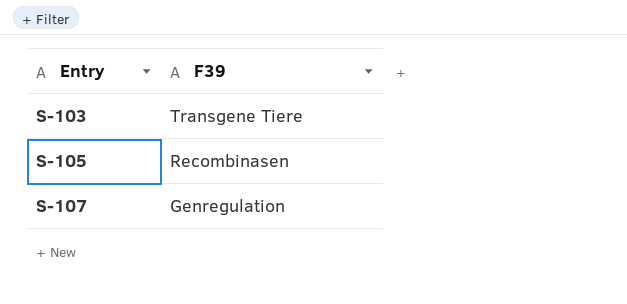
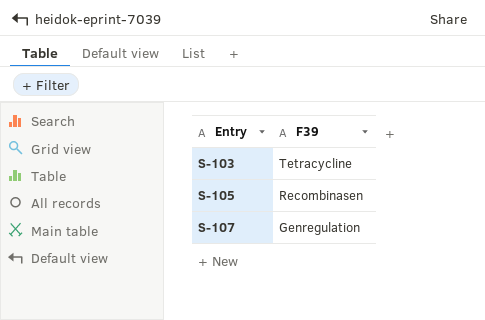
S-103 | F39: Transgene Tiere -> Tetracycline

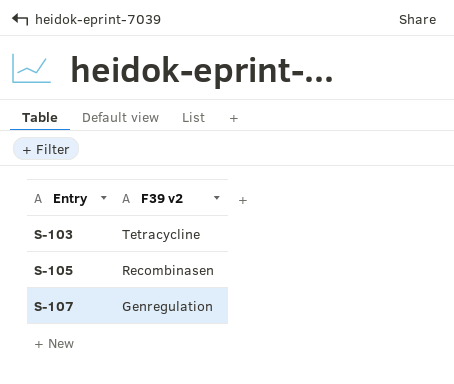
column name: F39 -> F39 v2

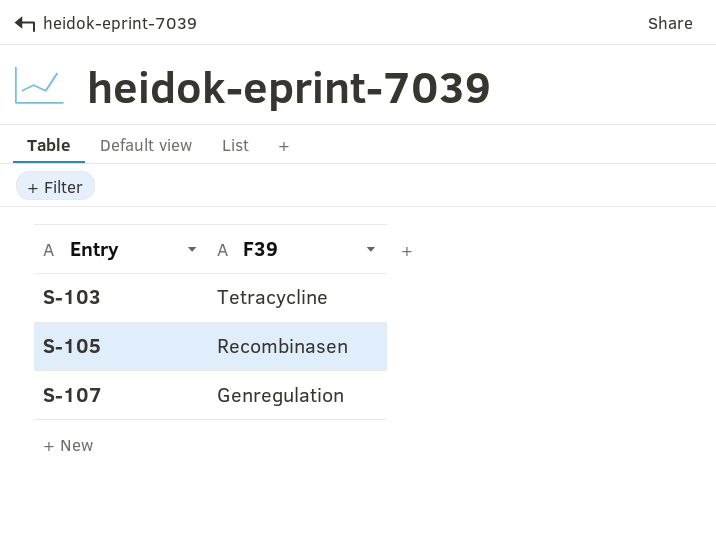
column name: F39 v2 -> F39

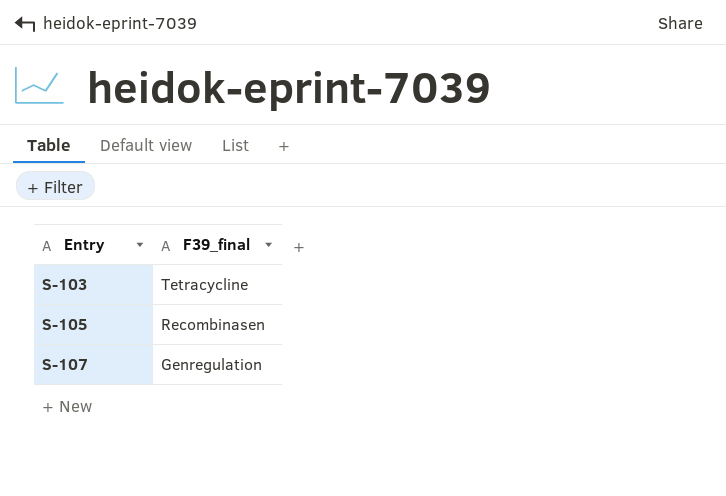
column name: F39 -> F39_final

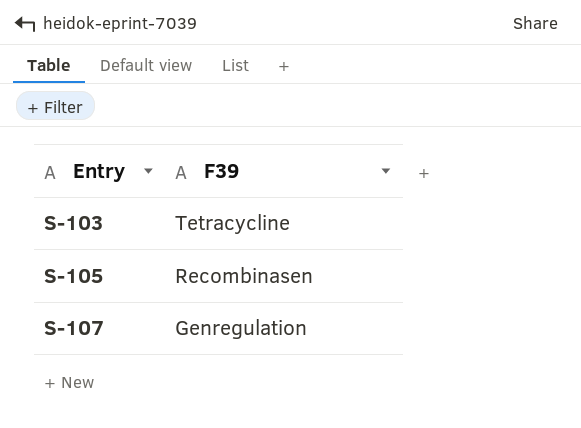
column name: F39_final -> F39

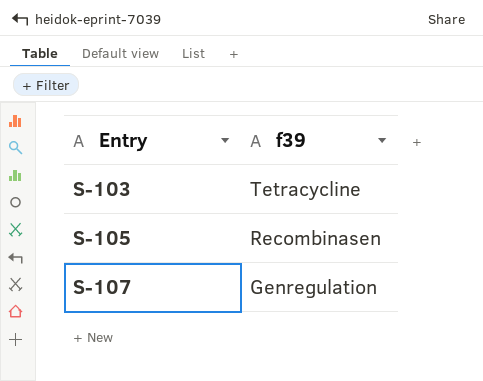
column name: F39 -> f39

